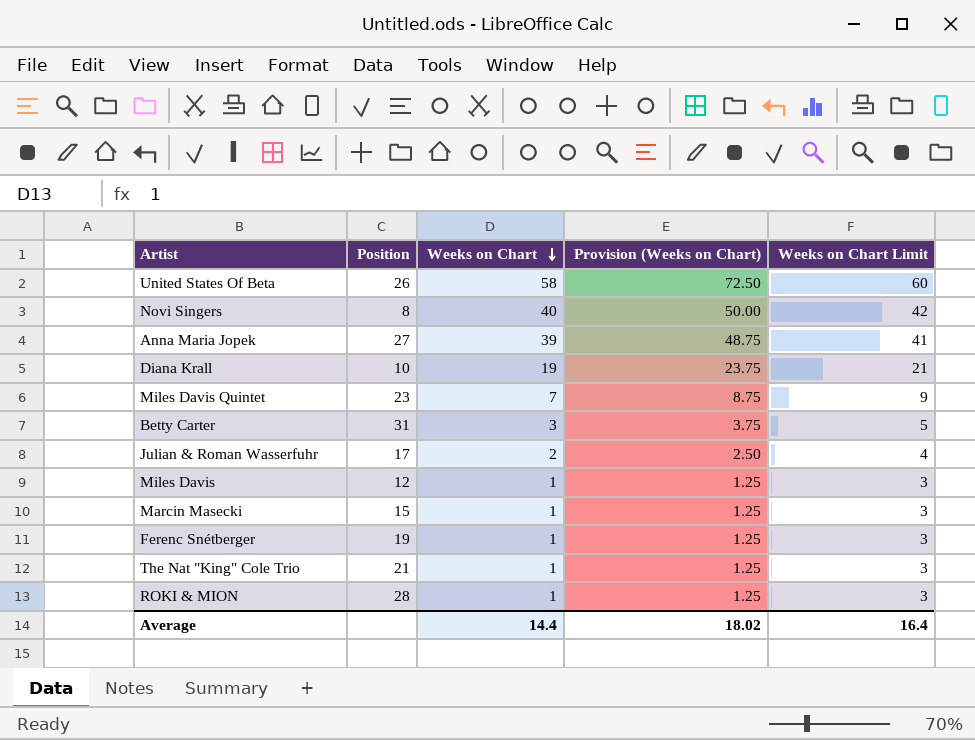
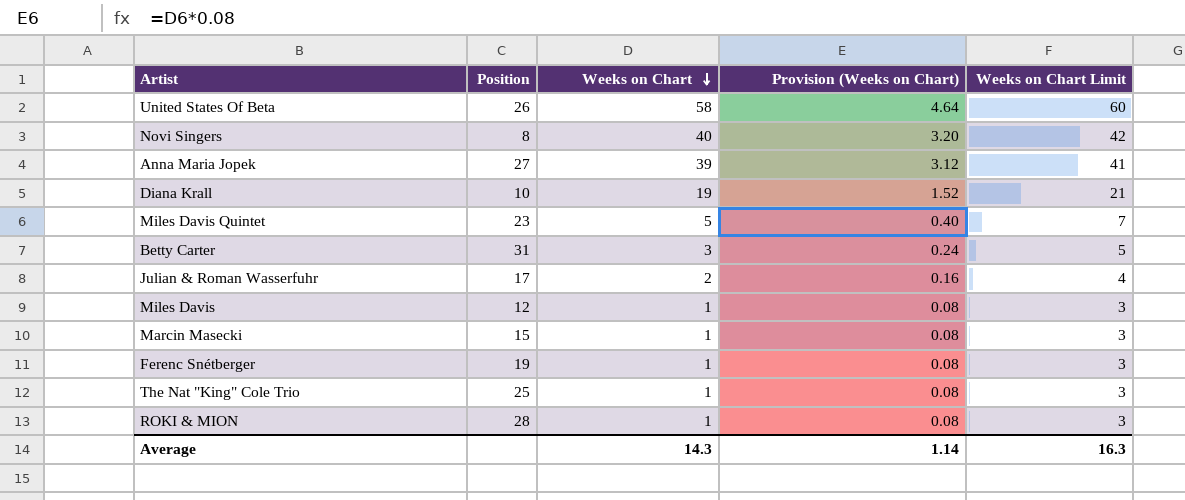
column Provision (Weeks on Chart) | formula: [Weeks on Chart] * 1.25 -> [Weeks on Chart] * 0.08
Miles Davis Quintet | Weeks on Chart: 7 -> 5
Miles Davis Quintet | Weeks on Chart Limit: 9 -> 7
The Nat "King" Cole Trio | Position: 21 -> 25
Average | Weeks on Chart: 14.4 -> 14.3
Average | Provision (Weeks on Chart): 18.02 -> 1.14
Average | Weeks on Chart Limit: 16.4 -> 16.3

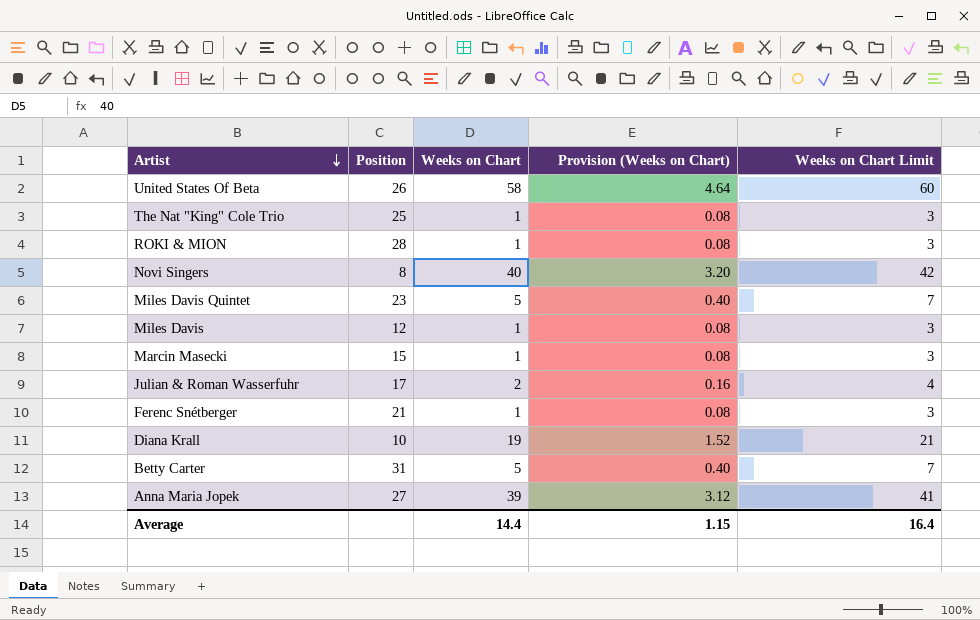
row order: Weeks on Chart descending -> Artist descending
Ferenc Snétberger | Position: 19 -> 21
Betty Carter | Weeks on Chart: 3 -> 5
Betty Carter | Provision (Weeks on Chart): 0.24 -> 0.40
Betty Carter | Weeks on Chart Limit: 5 -> 7
Average | Weeks on Chart: 14.3 -> 14.4
Average | Provision (Weeks on Chart): 1.14 -> 1.15
Average | Weeks on Chart Limit: 16.3 -> 16.4

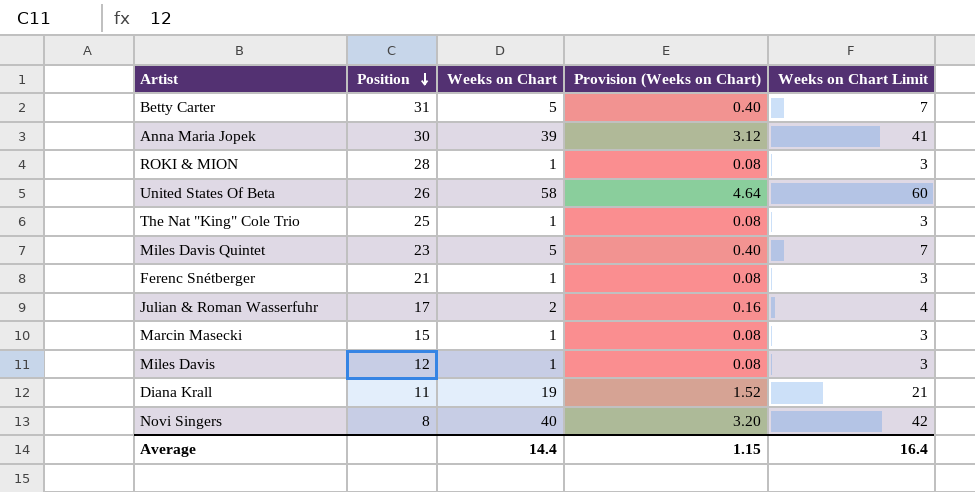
row order: Artist descending -> Position descending
Anna Maria Jopek | Position: 27 -> 30
Diana Krall | Position: 10 -> 11

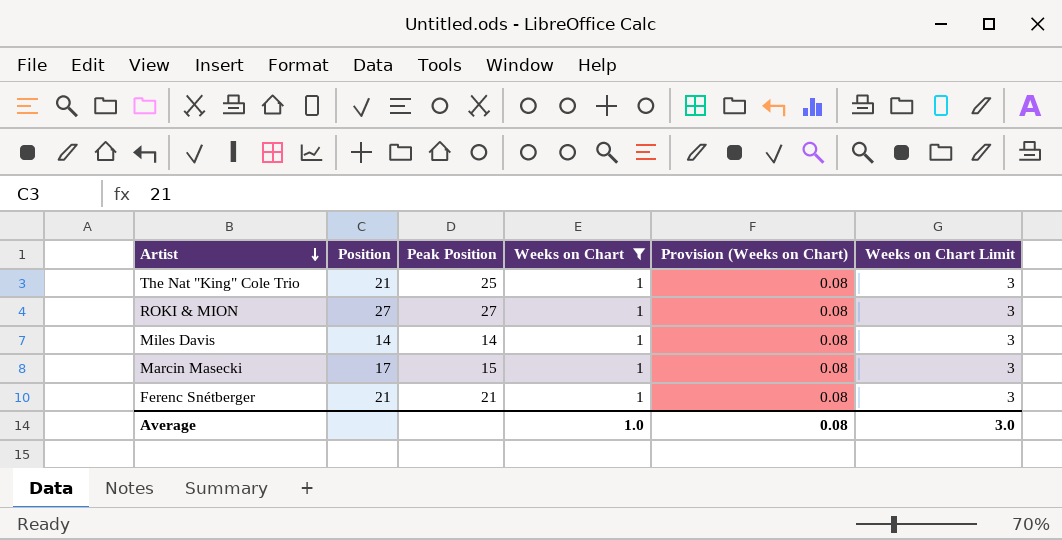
filter: none -> Weeks on Chart = 1
row order: Position descending -> Artist descending
column Peak Position | position: none -> 3
The Nat "King" Cole Trio | Position: 25 -> 21
ROKI & MION | Position: 28 -> 27
Miles Davis | Position: 12 -> 14
Marcin Masecki | Position: 15 -> 17
Average | Weeks on Chart: 14.4 -> 1.0
Average | Provision (Weeks on Chart): 1.15 -> 0.08
Average | Weeks on Chart Limit: 16.4 -> 3.0

